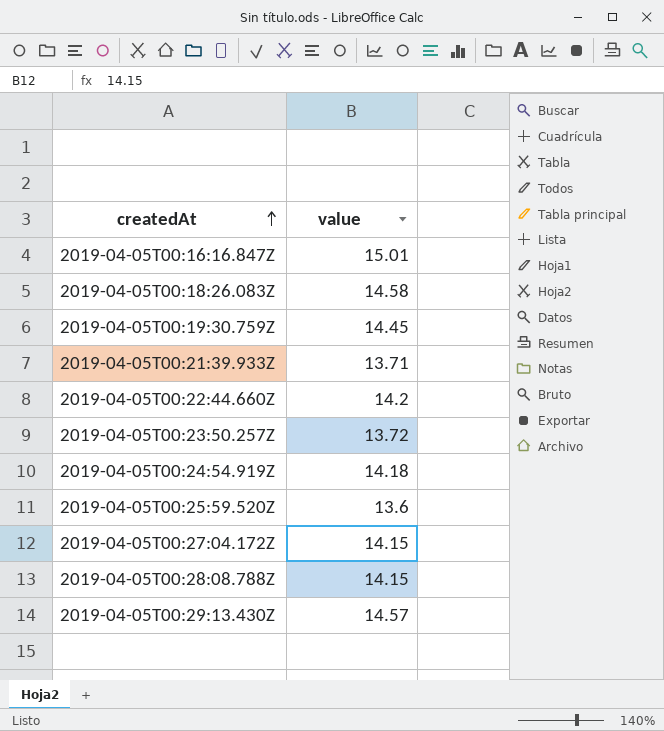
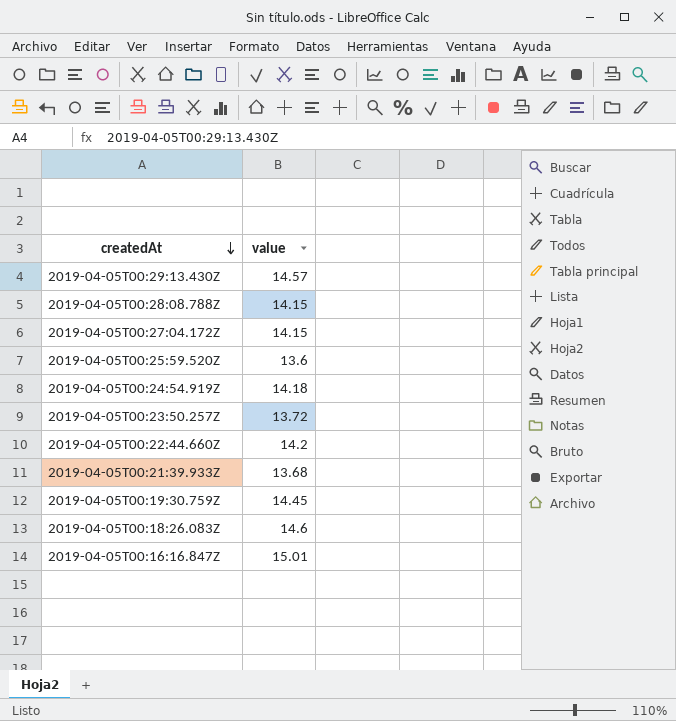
row order: createdAt ascending -> createdAt descending
2019-04-05T00:21:39.933Z | value: 13.71 -> 13.68
2019-04-05T00:18:26.083Z | value: 14.58 -> 14.6

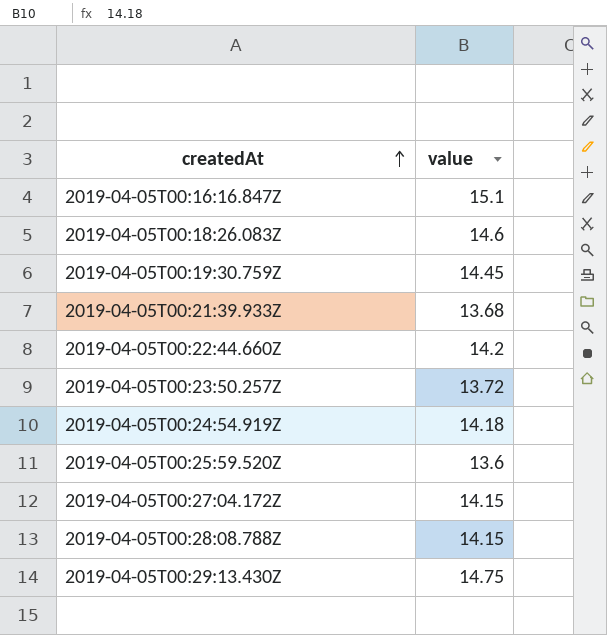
row order: createdAt descending -> createdAt ascending
2019-04-05T00:16:16.847Z | value: 15.01 -> 15.1
2019-04-05T00:29:13.430Z | value: 14.57 -> 14.75

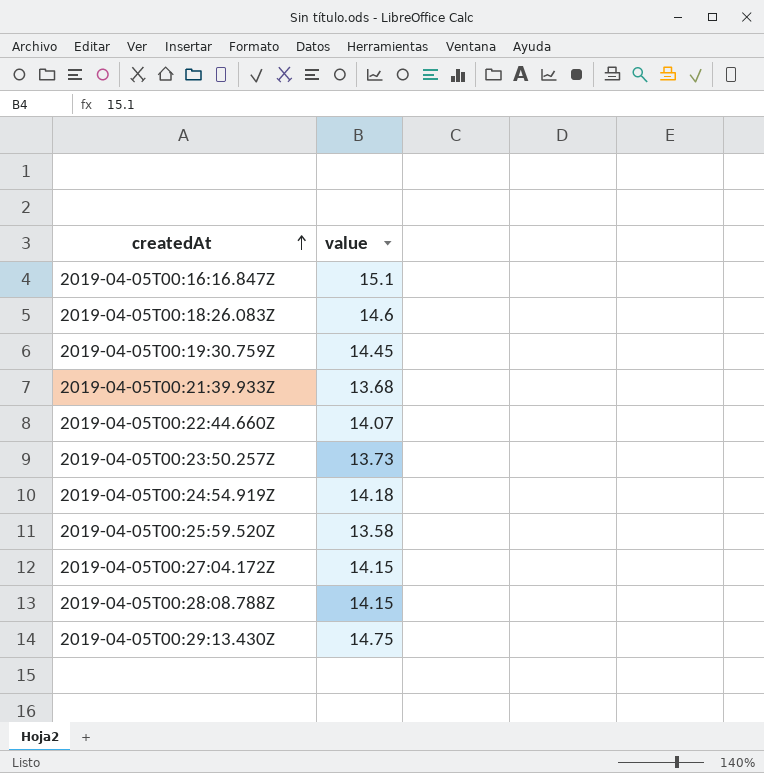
2019-04-05T00:22:44.660Z | value: 14.2 -> 14.07
2019-04-05T00:23:50.257Z | value: 13.72 -> 13.73
2019-04-05T00:25:59.520Z | value: 13.6 -> 13.58

